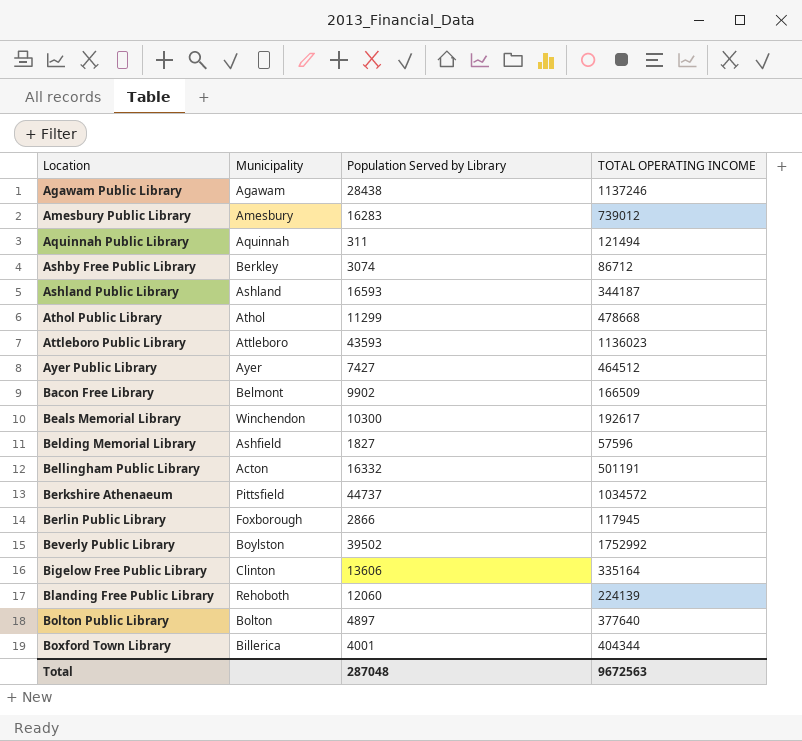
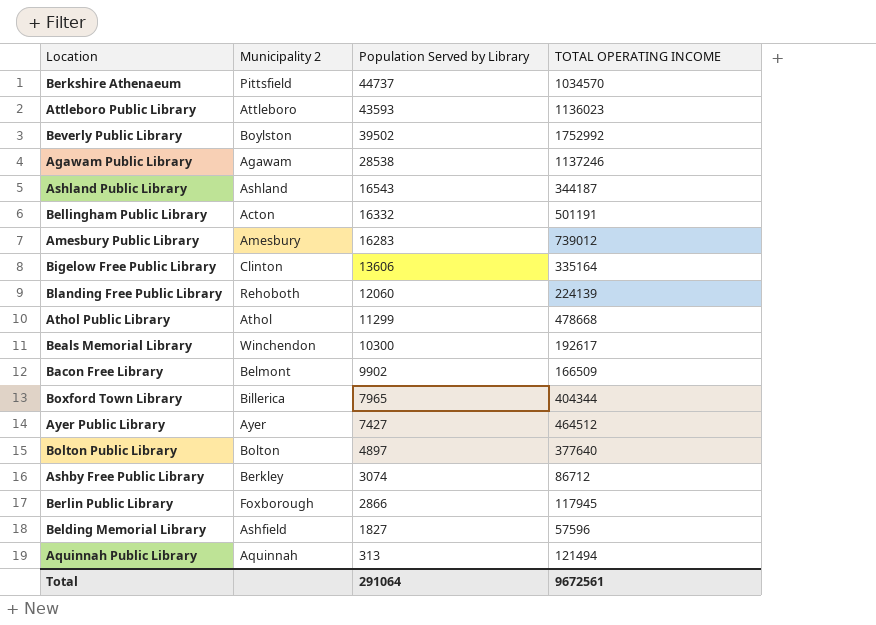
row order: Location ascending -> Population Served by Library descending
column name: Municipality -> Municipality 2
Berkshire Athenaeum | TOTAL OPERATING INCOME: 1034572 -> 1034570
Agawam Public Library | Population Served by Library: 28438 -> 28538
Ashland Public Library | Population Served by Library: 16593 -> 16543
Boxford Town Library | Population Served by Library: 4001 -> 7965
Aquinnah Public Library | Population Served by Library: 311 -> 313
Total | Population Served by Library: 287048 -> 291064
Total | TOTAL OPERATING INCOME: 9672563 -> 9672561

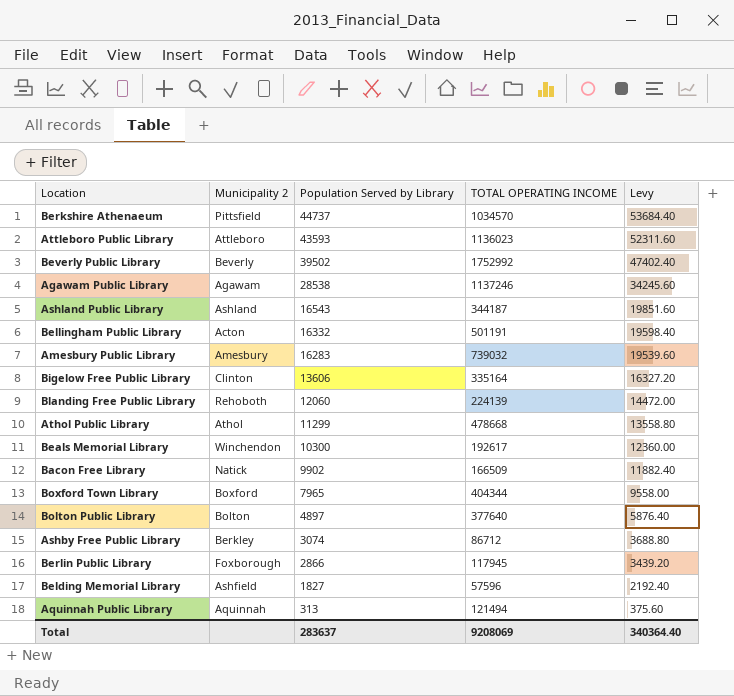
column Levy | formula: none -> [Population Served by Library] * 1.2
row Ayer Public Library: Ayer | 7427 | 464512 -> none
Beverly Public Library | Municipality 2: Boylston -> Beverly
Amesbury Public Library | TOTAL OPERATING INCOME: 739012 -> 739032
Bacon Free Library | Municipality 2: Belmont -> Natick
Boxford Town Library | Municipality 2: Billerica -> Boxford
Total | Population Served by Library: 291064 -> 283637
Total | TOTAL OPERATING INCOME: 9672561 -> 9208069

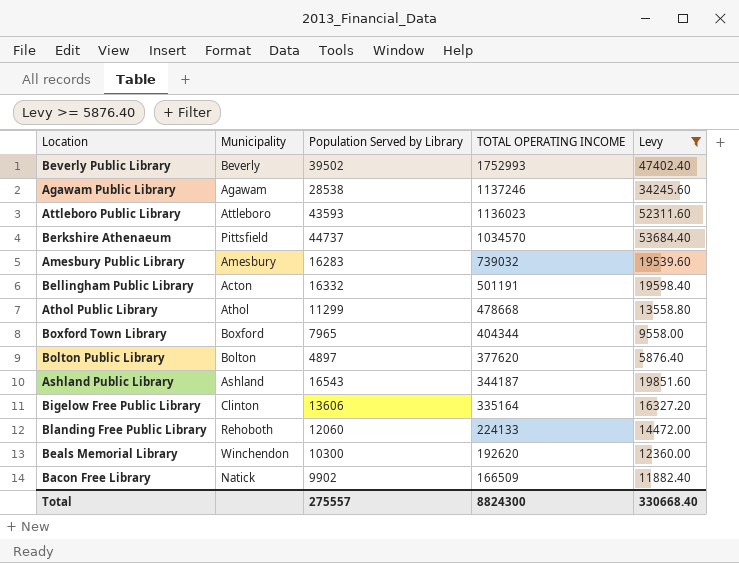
filter: none -> Levy >= 5876.40
row order: Population Served by Library descending -> TOTAL OPERATING INCOME descending
column name: Municipality 2 -> Municipality
Beverly Public Library | TOTAL OPERATING INCOME: 1752992 -> 1752993
Bolton Public Library | TOTAL OPERATING INCOME: 377640 -> 377620
Blanding Free Public Library | TOTAL OPERATING INCOME: 224139 -> 224133
Beals Memorial Library | TOTAL OPERATING INCOME: 192617 -> 192620
Total | Population Served by Library: 283637 -> 275557
Total | TOTAL OPERATING INCOME: 9208069 -> 8824300
Total | Levy: 340364.40 -> 330668.40

